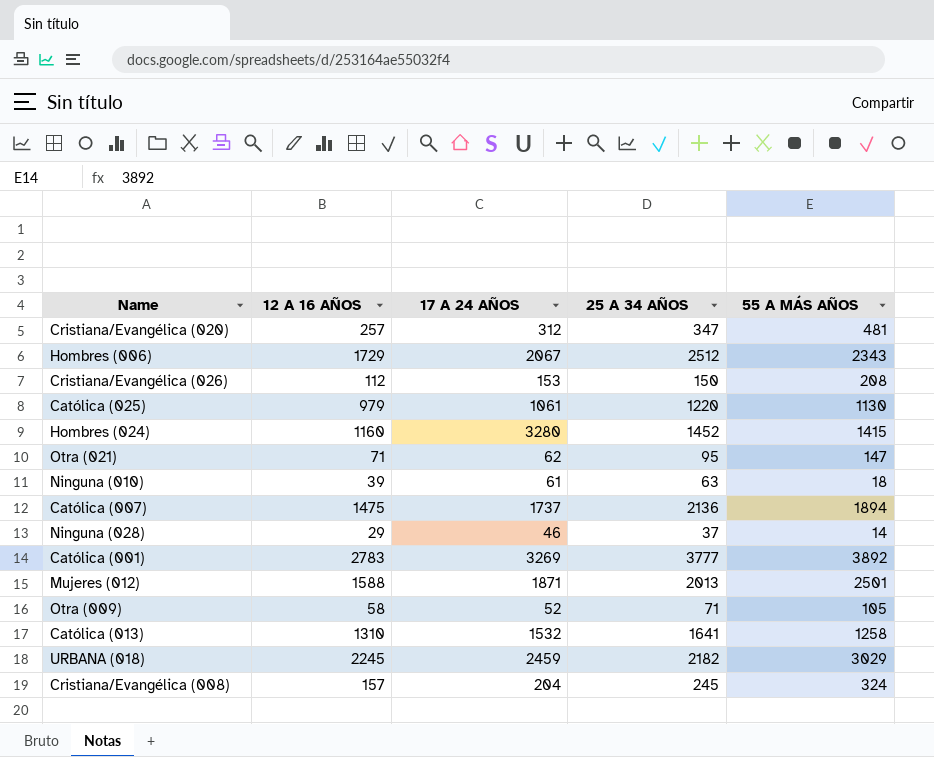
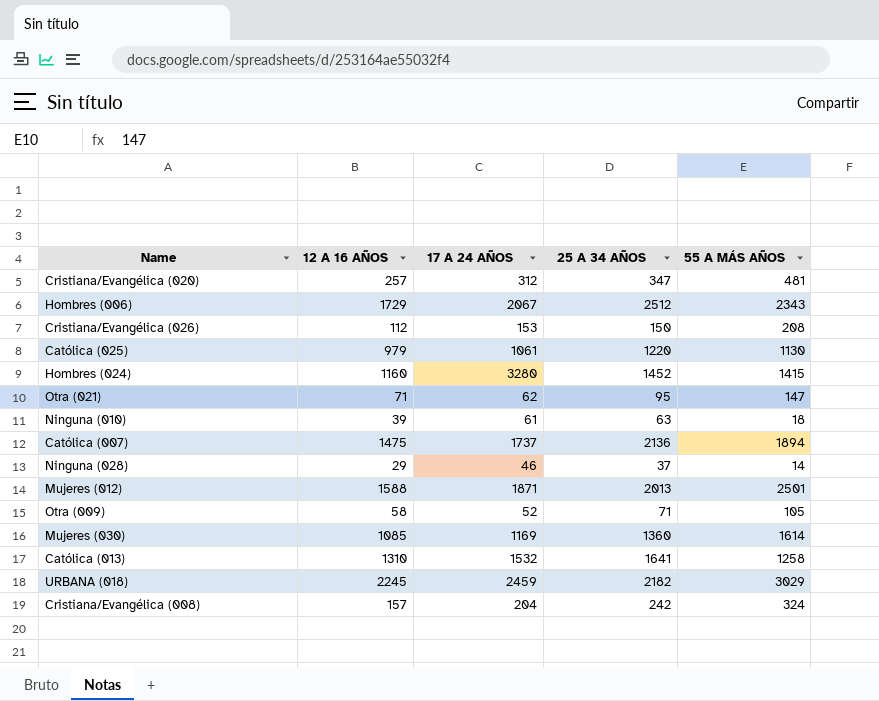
row Católica (001): 2783 | 3269 | 3777 | 3892 -> none
row Mujeres (030): none -> 1085 | 1169 | 1360 | 1614
Cristiana/Evangélica (008) | 25 A 34 AÑOS: 245 -> 242

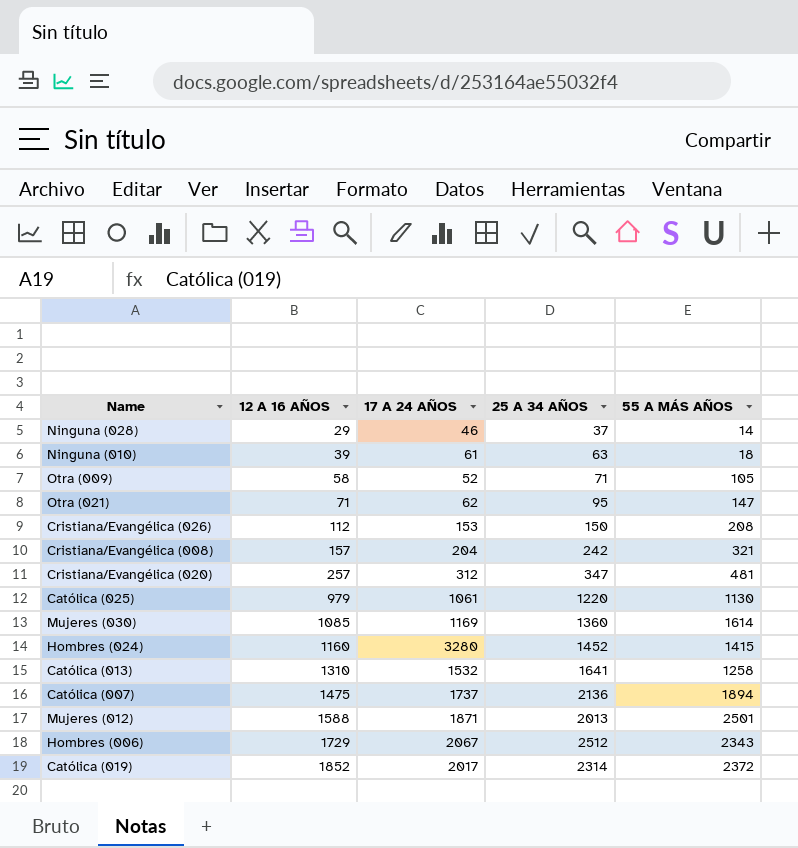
row order: none -> 12 A 16 AÑOS ascending
row URBANA (018): 2245 | 2459 | 2182 | 3029 -> none
Cristiana/Evangélica (008) | 55 A MÁS AÑOS: 324 -> 321
row Católica (019): none -> 1852 | 2017 | 2314 | 2372

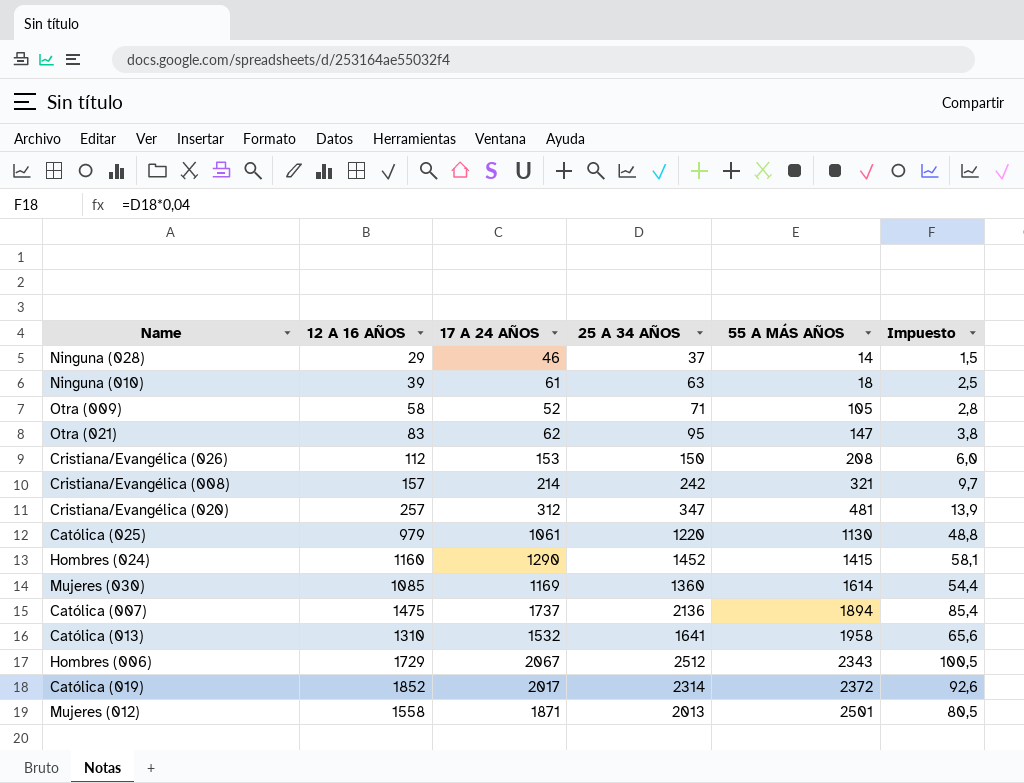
row order: 12 A 16 AÑOS ascending -> 55 A MÁS AÑOS ascending
column Impuesto | formula: none -> [25 A 34 AÑOS] * 0,04
Otra (021) | 12 A 16 AÑOS: 71 -> 83
Cristiana/Evangélica (008) | 17 A 24 AÑOS: 204 -> 214
Hombres (024) | 17 A 24 AÑOS: 3280 -> 1290
Católica (013) | 55 A MÁS AÑOS: 1258 -> 1958
Mujeres (012) | 12 A 16 AÑOS: 1588 -> 1558

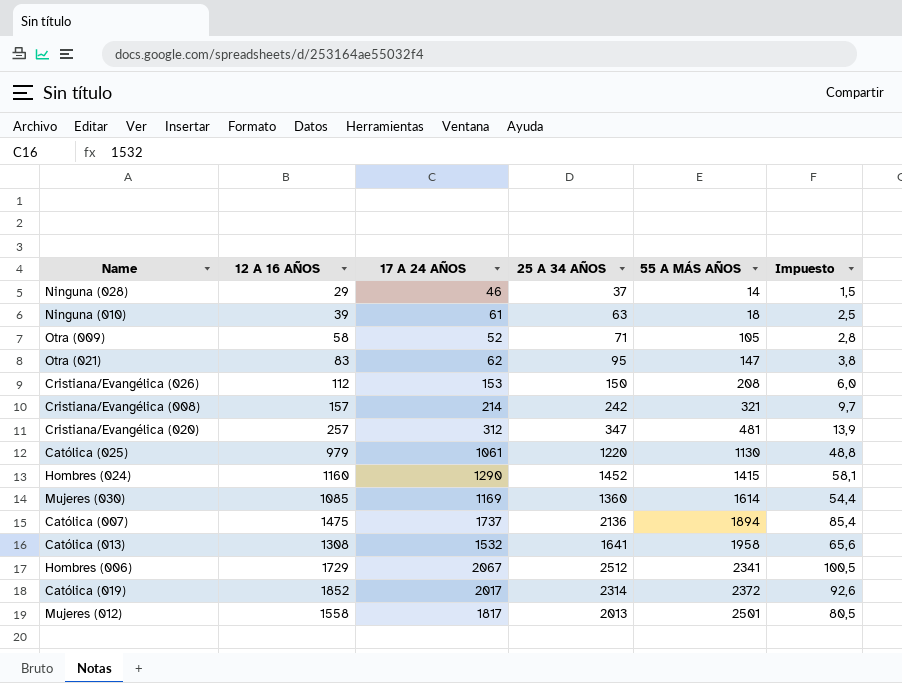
Católica (013) | 12 A 16 AÑOS: 1310 -> 1308
Hombres (006) | 55 A MÁS AÑOS: 2343 -> 2341
Mujeres (012) | 17 A 24 AÑOS: 1871 -> 1817

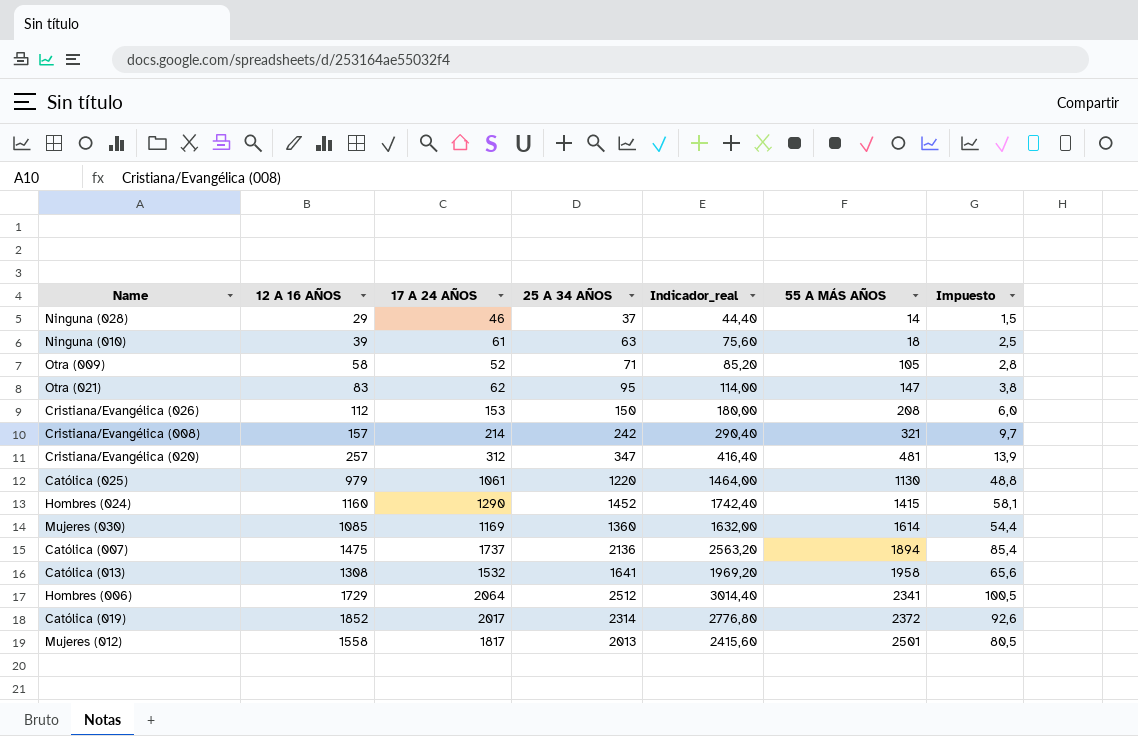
column Indicador_real | formula: none -> [25 A 34 AÑOS] * 1,2
Hombres (006) | 17 A 24 AÑOS: 2067 -> 2064

